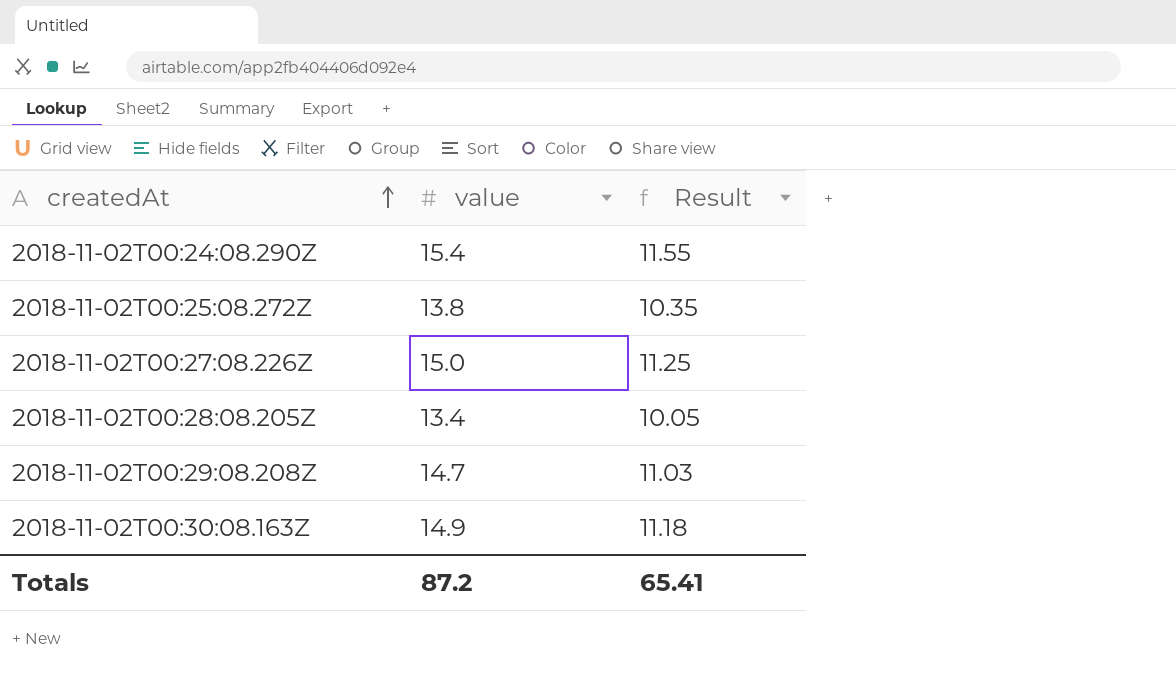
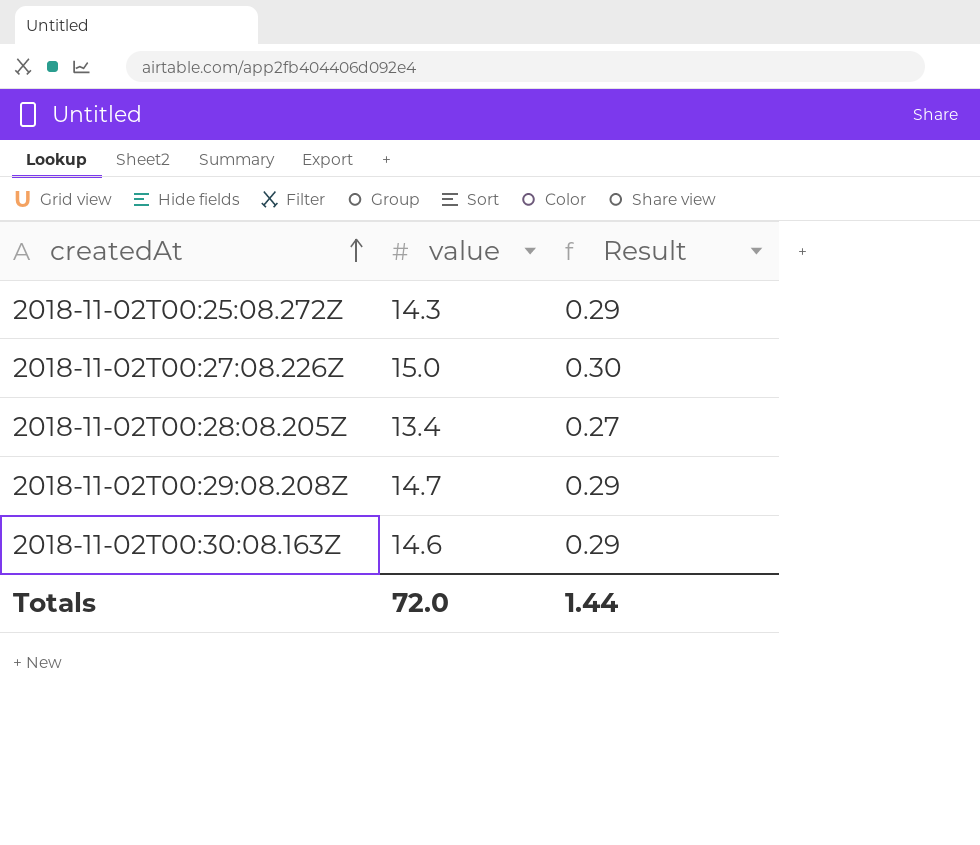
column Result | formula: [value] * 0.75 -> [value] * 0.02
row 2018-11-02T00:24:08.290Z: 15.4 | 11.55 -> none
2018-11-02T00:25:08.272Z | value: 13.8 -> 14.3
2018-11-02T00:30:08.163Z | value: 14.9 -> 14.6
Totals | value: 87.2 -> 72.0
Totals | Result: 65.41 -> 1.44

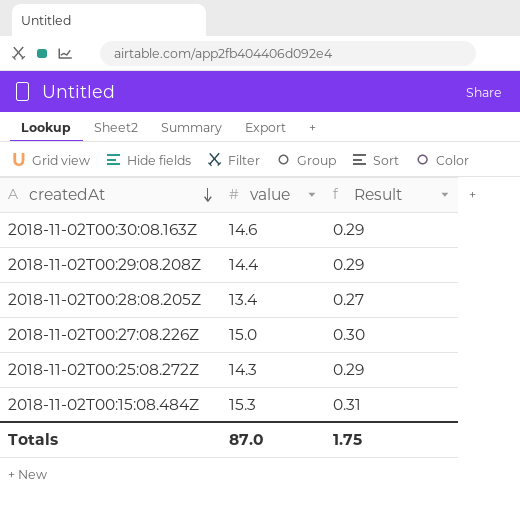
row order: createdAt ascending -> createdAt descending
2018-11-02T00:29:08.208Z | value: 14.7 -> 14.4
row 2018-11-02T00:15:08.484Z: none -> 15.3 | 0.31
Totals | value: 72.0 -> 87.0
Totals | Result: 1.44 -> 1.75

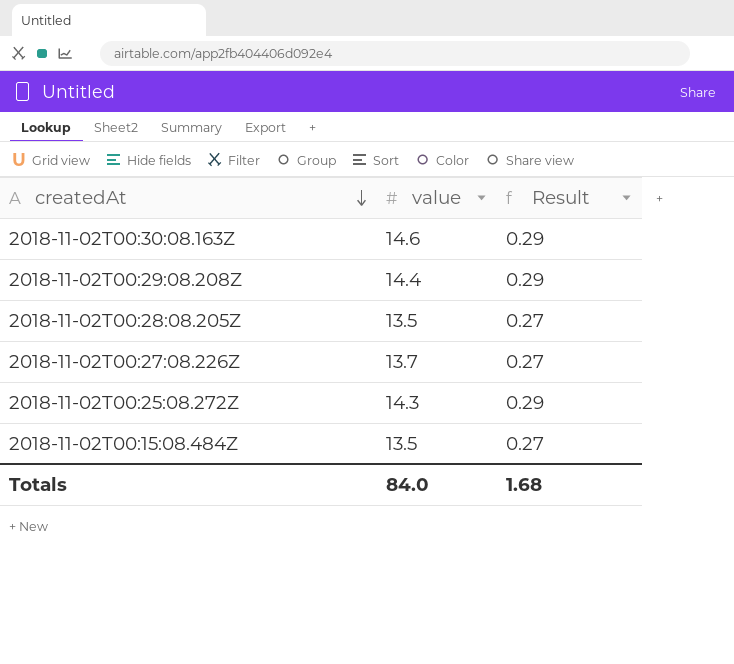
2018-11-02T00:28:08.205Z | value: 13.4 -> 13.5
2018-11-02T00:27:08.226Z | value: 15.0 -> 13.7
2018-11-02T00:27:08.226Z | Result: 0.30 -> 0.27
2018-11-02T00:15:08.484Z | value: 15.3 -> 13.5
2018-11-02T00:15:08.484Z | Result: 0.31 -> 0.27
Totals | value: 87.0 -> 84.0
Totals | Result: 1.75 -> 1.68

